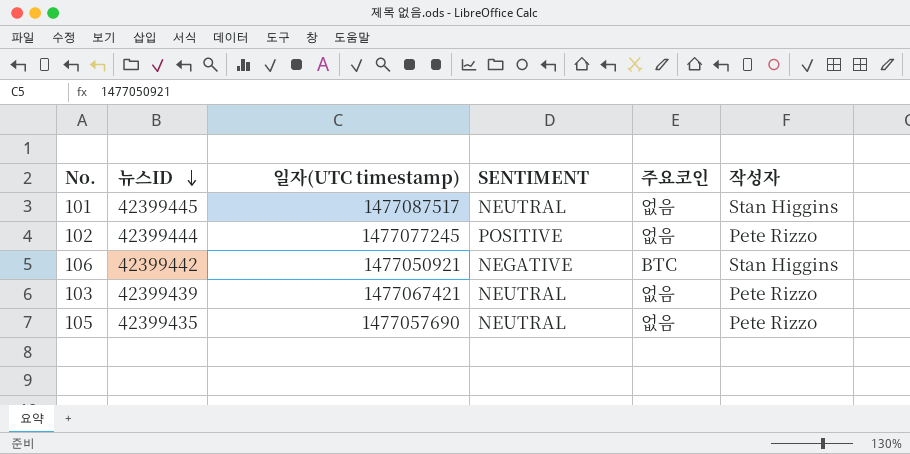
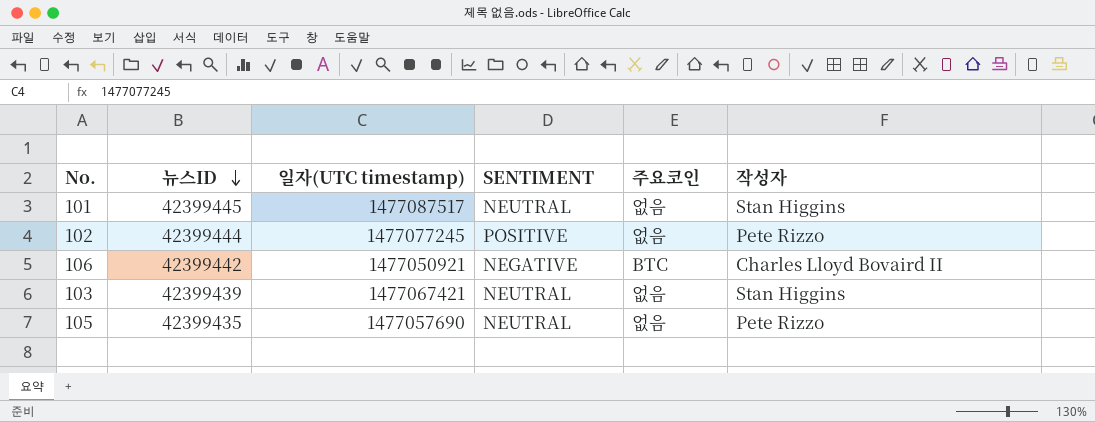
106 | 작성자: Stan Higgins -> Charles Lloyd Bovaird II
103 | 작성자: Pete Rizzo -> Stan Higgins

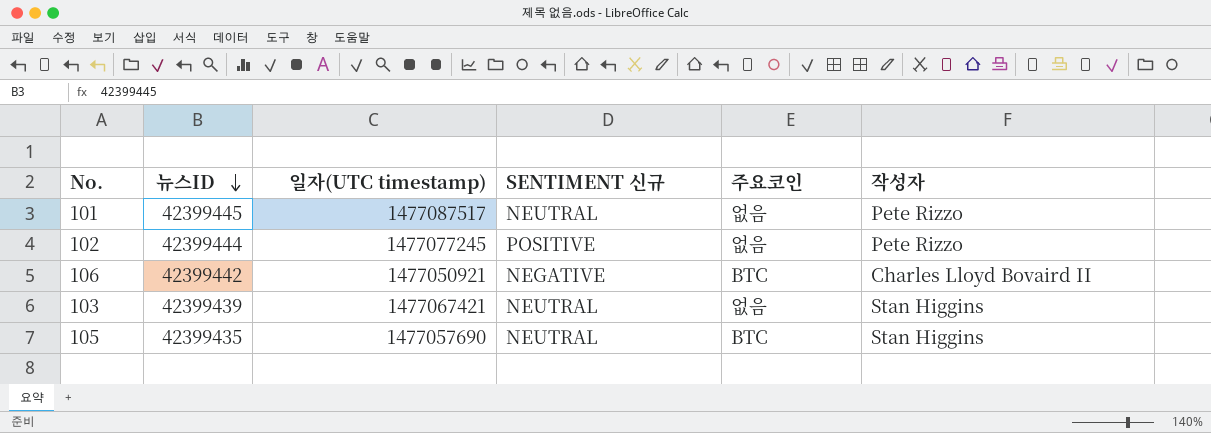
column name: SENTIMENT -> SENTIMENT 신규
101 | 작성자: Stan Higgins -> Pete Rizzo
105 | 주요코인: 없음 -> BTC
105 | 작성자: Pete Rizzo -> Stan Higgins

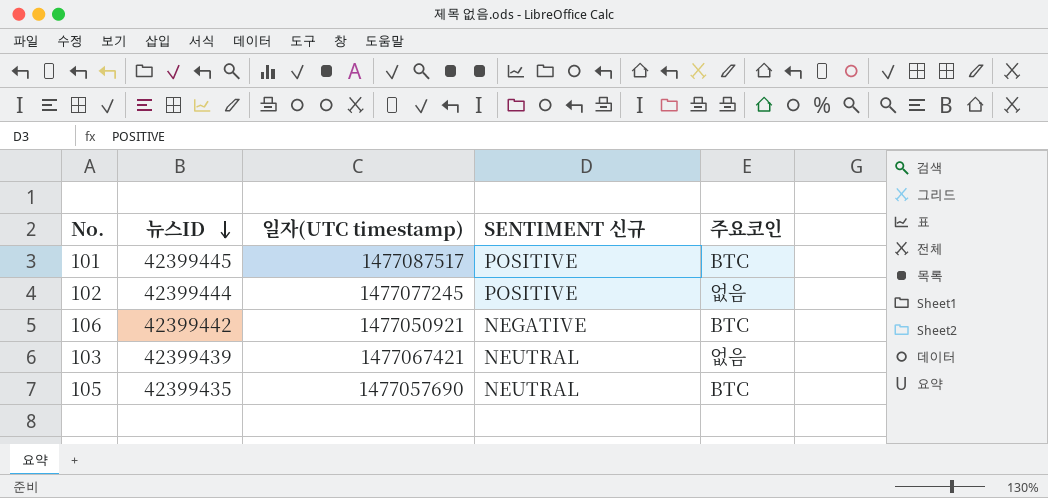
column 작성자 | position: 6 -> none
101 | SENTIMENT 신규: NEUTRAL -> POSITIVE
101 | 주요코인: 없음 -> BTC

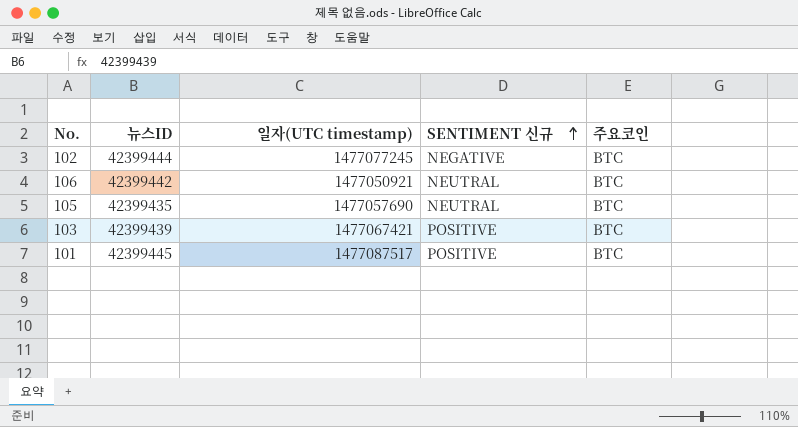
row order: 뉴스ID descending -> SENTIMENT 신규 ascending
102 | SENTIMENT 신규: POSITIVE -> NEGATIVE
102 | 주요코인: 없음 -> BTC
106 | SENTIMENT 신규: NEGATIVE -> NEUTRAL
103 | SENTIMENT 신규: NEUTRAL -> POSITIVE
103 | 주요코인: 없음 -> BTC

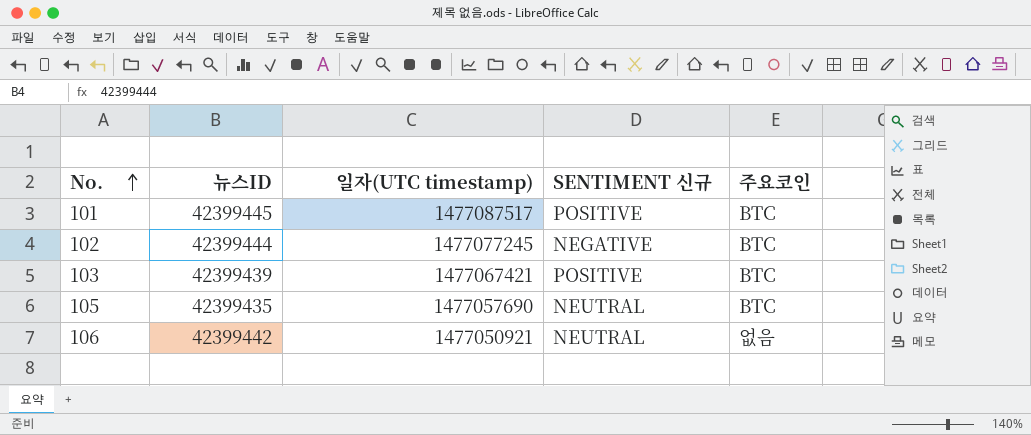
row order: SENTIMENT 신규 ascending -> No. ascending
106 | 주요코인: BTC -> 없음

